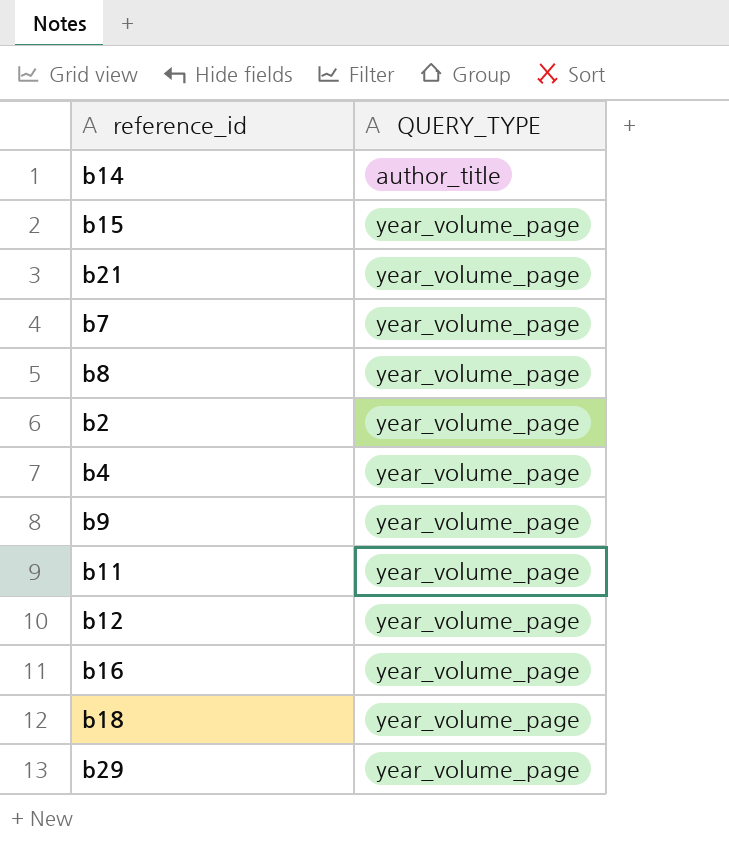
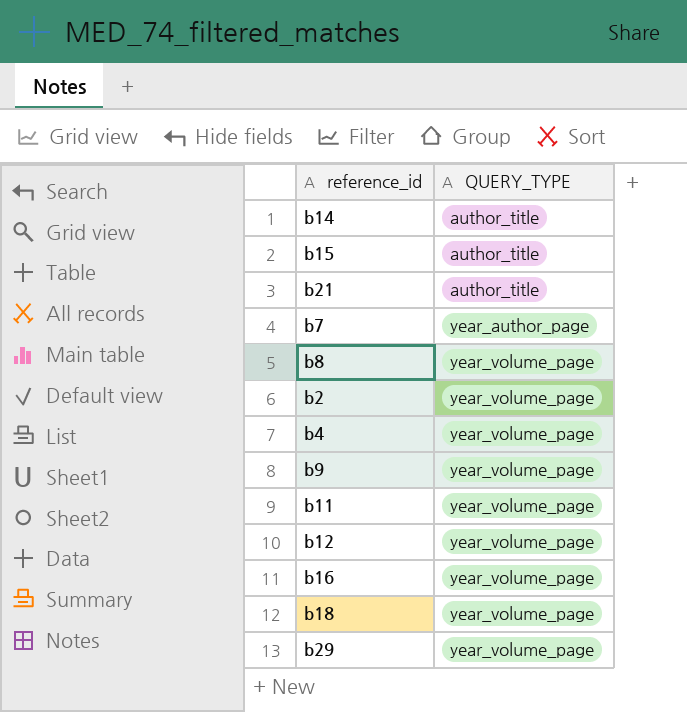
b15 | QUERY_TYPE: year_volume_page -> author_title
b21 | QUERY_TYPE: year_volume_page -> author_title
b7 | QUERY_TYPE: year_volume_page -> year_author_page

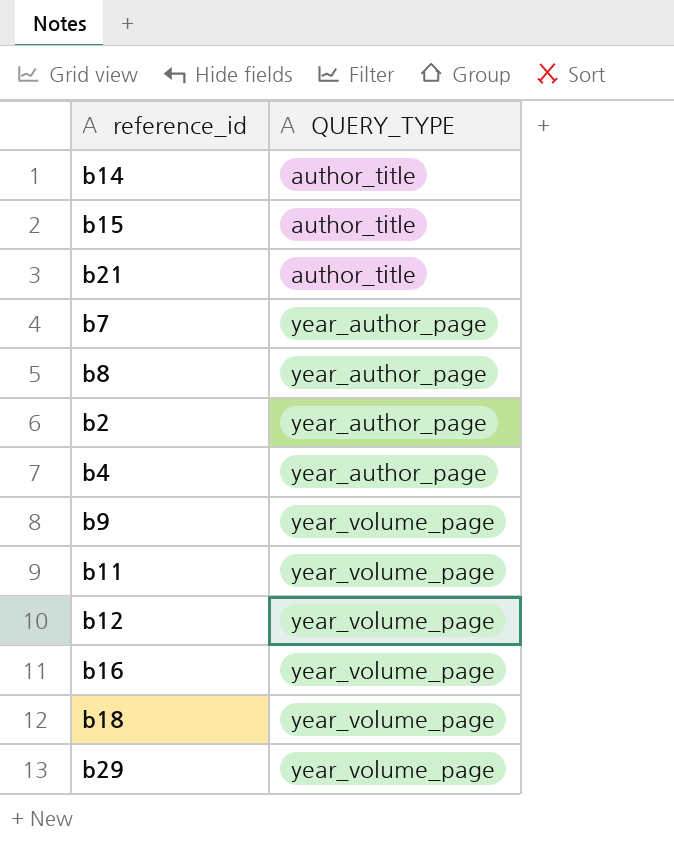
b8 | QUERY_TYPE: year_volume_page -> year_author_page
b2 | QUERY_TYPE: year_volume_page -> year_author_page
b4 | QUERY_TYPE: year_volume_page -> year_author_page

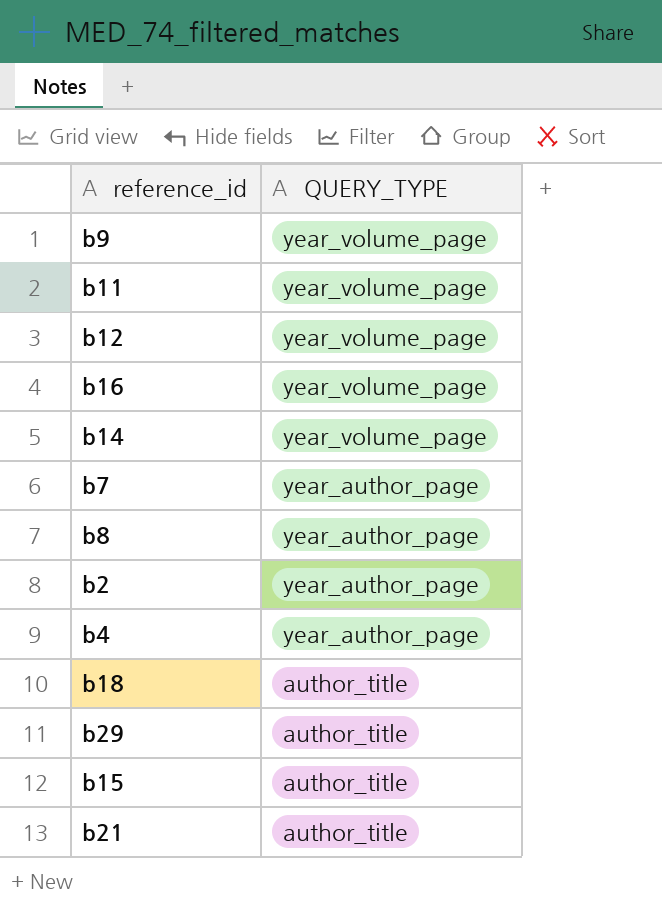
row order: QUERY_TYPE ascending -> QUERY_TYPE descending
b14 | QUERY_TYPE: author_title -> year_volume_page
b18 | QUERY_TYPE: year_volume_page -> author_title
b29 | QUERY_TYPE: year_volume_page -> author_title

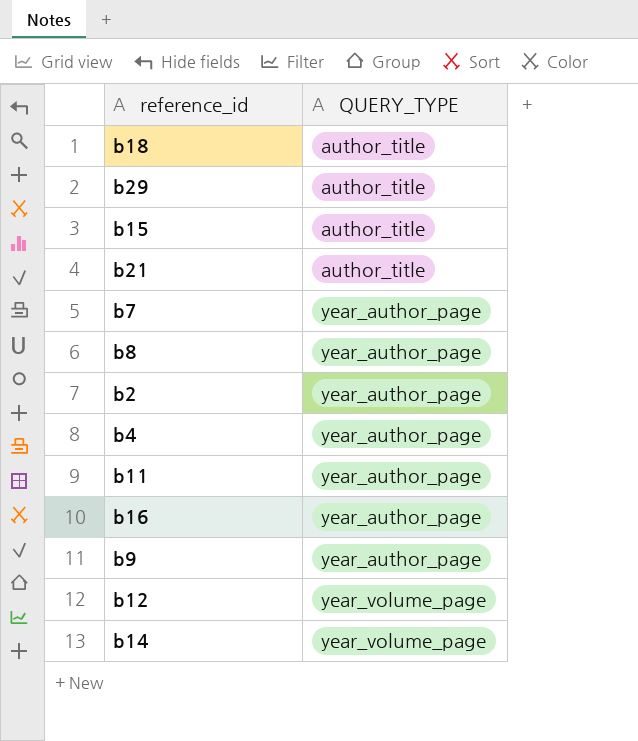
row order: QUERY_TYPE descending -> QUERY_TYPE ascending
b11 | QUERY_TYPE: year_volume_page -> year_author_page
b16 | QUERY_TYPE: year_volume_page -> year_author_page
b9 | QUERY_TYPE: year_volume_page -> year_author_page

